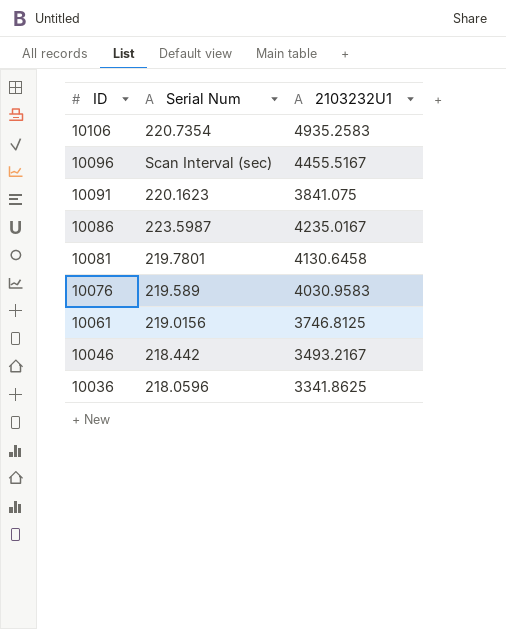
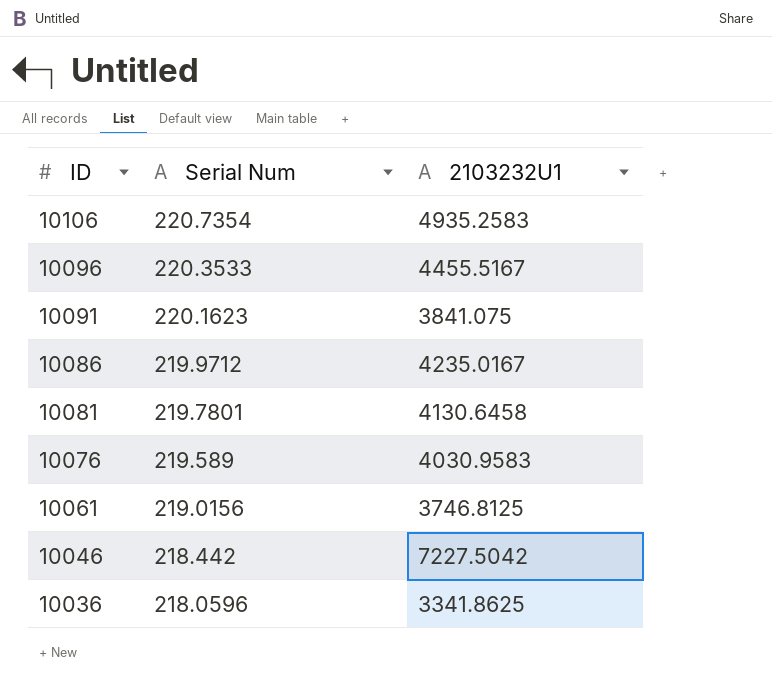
10096 | Serial Num: Scan Interval (sec) -> 220.3533
10086 | Serial Num: 223.5987 -> 219.9712
10046 | 2103232U1: 3493.2167 -> 7227.5042

